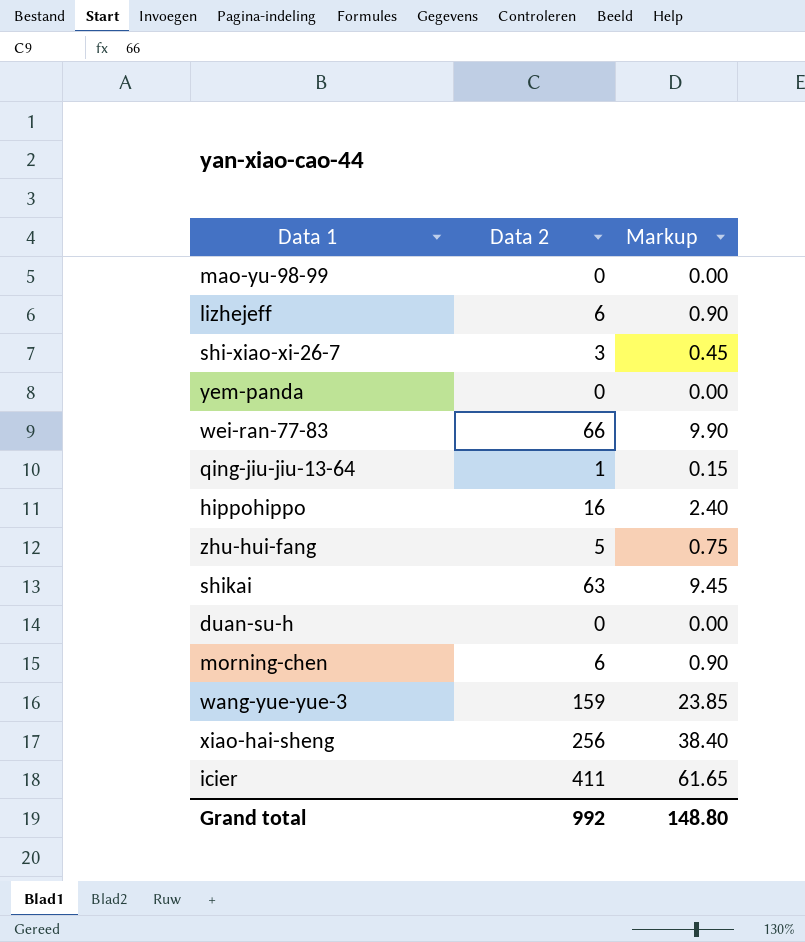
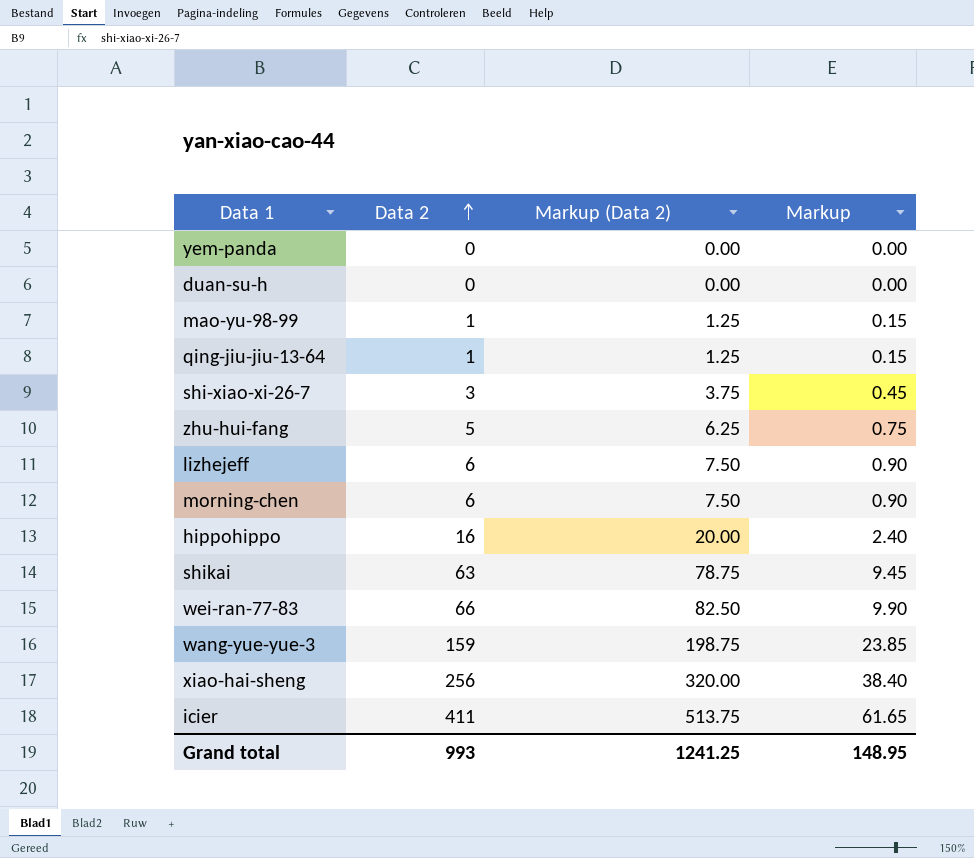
row order: none -> Data 2 ascending
column Markup (Data 2) | formula: none -> [Data 2] * 1.25
mao-yu-98-99 | Data 2: 0 -> 1
mao-yu-98-99 | Markup: 0.00 -> 0.15
Grand total | Data 2: 992 -> 993
Grand total | Markup: 148.80 -> 148.95

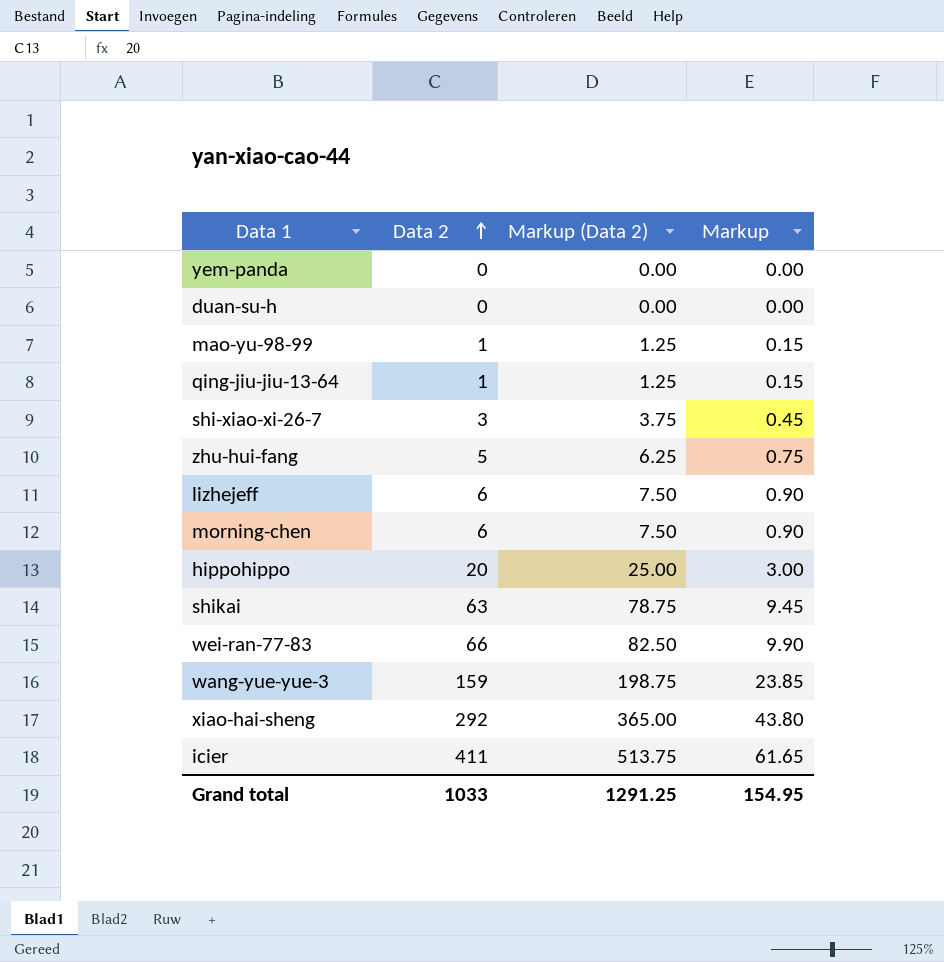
hippohippo | Data 2: 16 -> 20
hippohippo | Markup (Data 2): 20.00 -> 25.00
hippohippo | Markup: 2.40 -> 3.00
xiao-hai-sheng | Data 2: 256 -> 292
xiao-hai-sheng | Markup (Data 2): 320.00 -> 365.00
xiao-hai-sheng | Markup: 38.40 -> 43.80
Grand total | Data 2: 993 -> 1033
Grand total | Markup (Data 2): 1241.25 -> 1291.25
Grand total | Markup: 148.95 -> 154.95

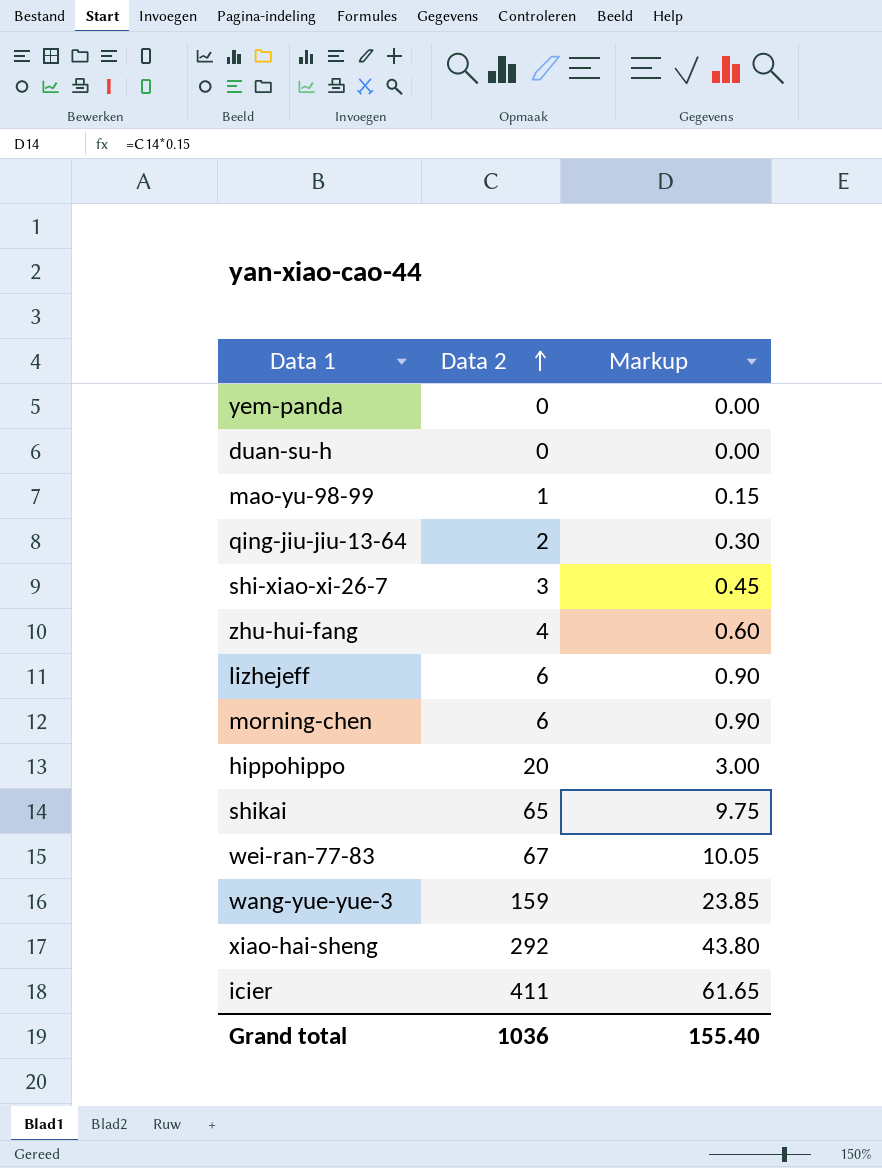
column Markup (Data 2) | formula: [Data 2] * 1.25 -> none
qing-jiu-jiu-13-64 | Data 2: 1 -> 2
qing-jiu-jiu-13-64 | Markup: 0.15 -> 0.30
zhu-hui-fang | Data 2: 5 -> 4
zhu-hui-fang | Markup: 0.75 -> 0.60
shikai | Data 2: 63 -> 65
shikai | Markup: 9.45 -> 9.75
wei-ran-77-83 | Data 2: 66 -> 67
wei-ran-77-83 | Markup: 9.90 -> 10.05
Grand total | Data 2: 1033 -> 1036
Grand total | Markup: 154.95 -> 155.40

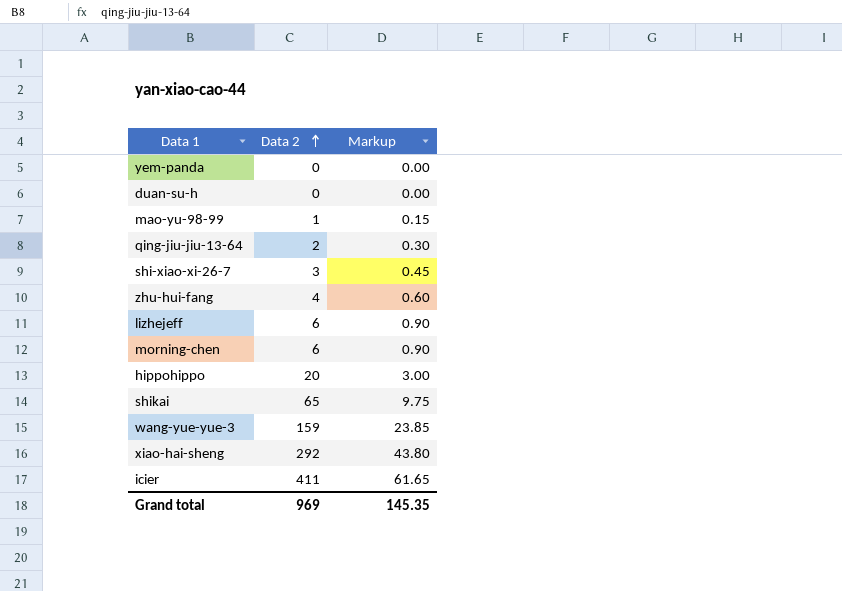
row wei-ran-77-83: 67 | 10.05 -> none
Grand total | Data 2: 1036 -> 969
Grand total | Markup: 155.40 -> 145.35

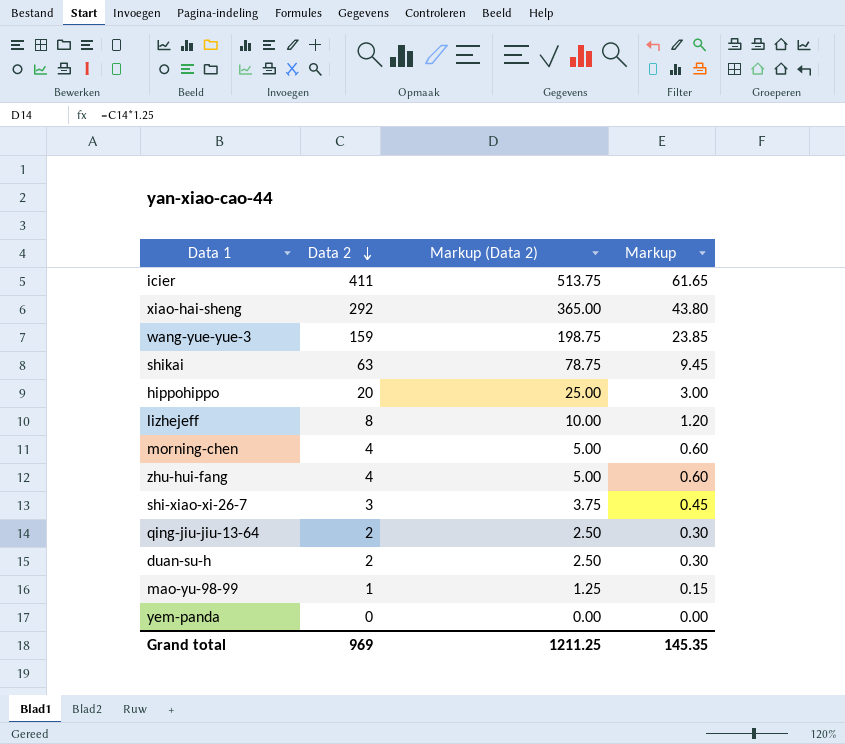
row order: Data 2 ascending -> Data 2 descending
column Markup (Data 2) | formula: none -> [Data 2] * 1.25
shikai | Data 2: 65 -> 63
shikai | Markup: 9.75 -> 9.45
lizhejeff | Data 2: 6 -> 8
lizhejeff | Markup: 0.90 -> 1.20
morning-chen | Data 2: 6 -> 4
morning-chen | Markup: 0.90 -> 0.60
duan-su-h | Data 2: 0 -> 2
duan-su-h | Markup: 0.00 -> 0.30

